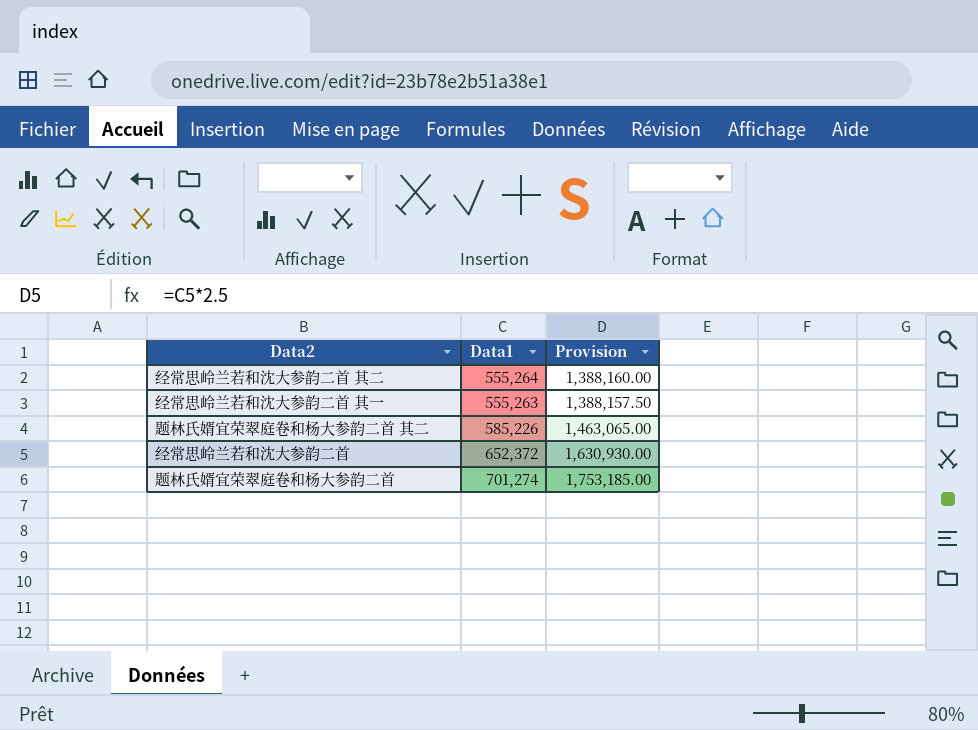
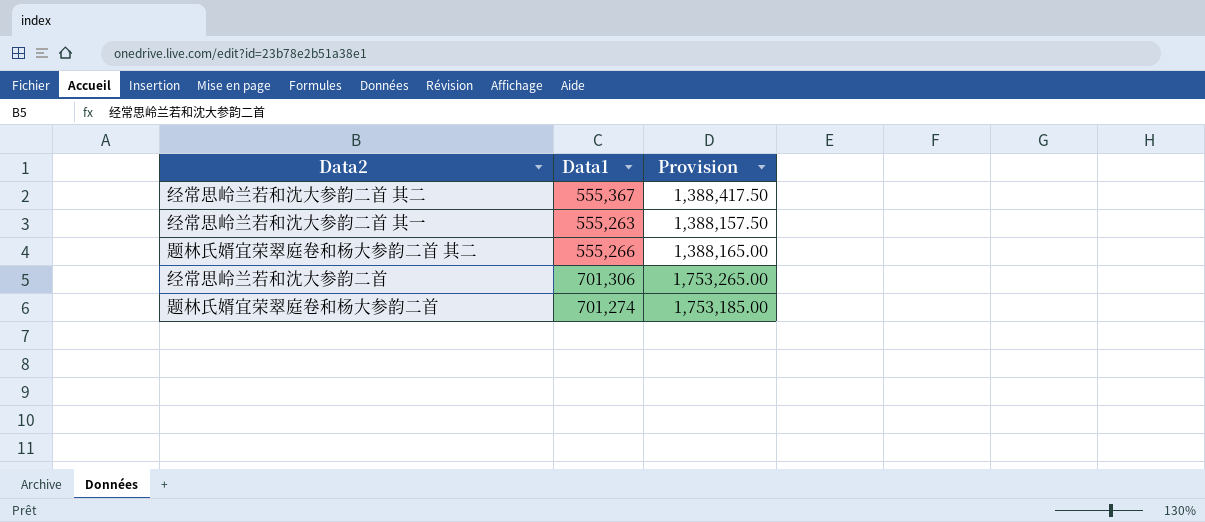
经常思岭兰若和沈大参韵二首 其二 | Data1: 555,264 -> 555,367
经常思岭兰若和沈大参韵二首 其二 | Provision: 1,388,160.00 -> 1,388,417.50
题林氏婿宜荣翠庭卷和杨大参韵二首 其二 | Data1: 585,226 -> 555,266
题林氏婿宜荣翠庭卷和杨大参韵二首 其二 | Provision: 1,463,065.00 -> 1,388,165.00
经常思岭兰若和沈大参韵二首 | Data1: 652,372 -> 701,306
经常思岭兰若和沈大参韵二首 | Provision: 1,630,930.00 -> 1,753,265.00

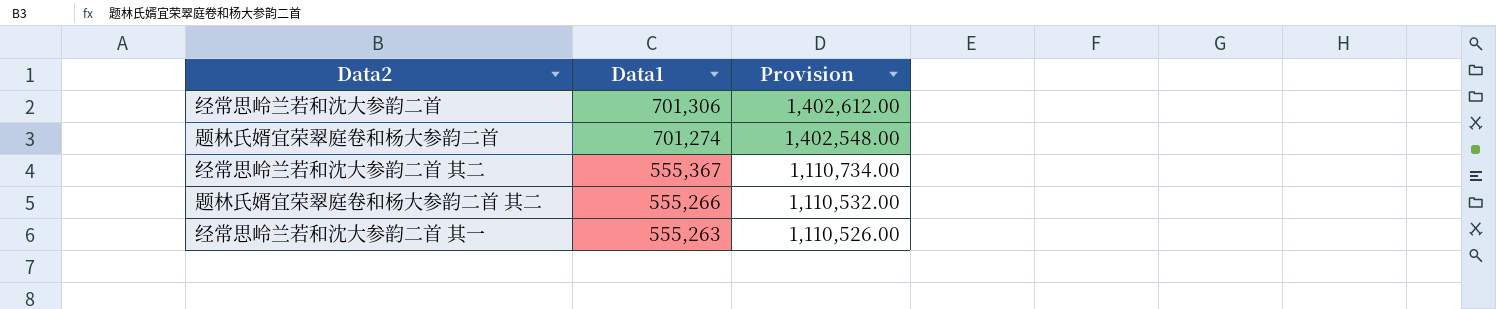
row order: none -> Data1 descending
column Provision | formula: [Data1] * 2.5 -> [Data1] * 2

